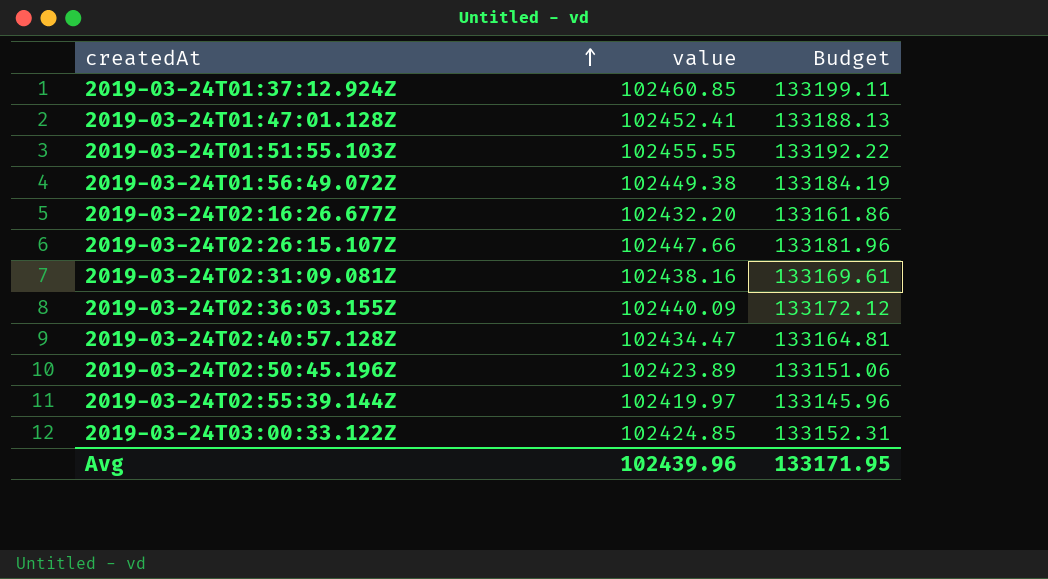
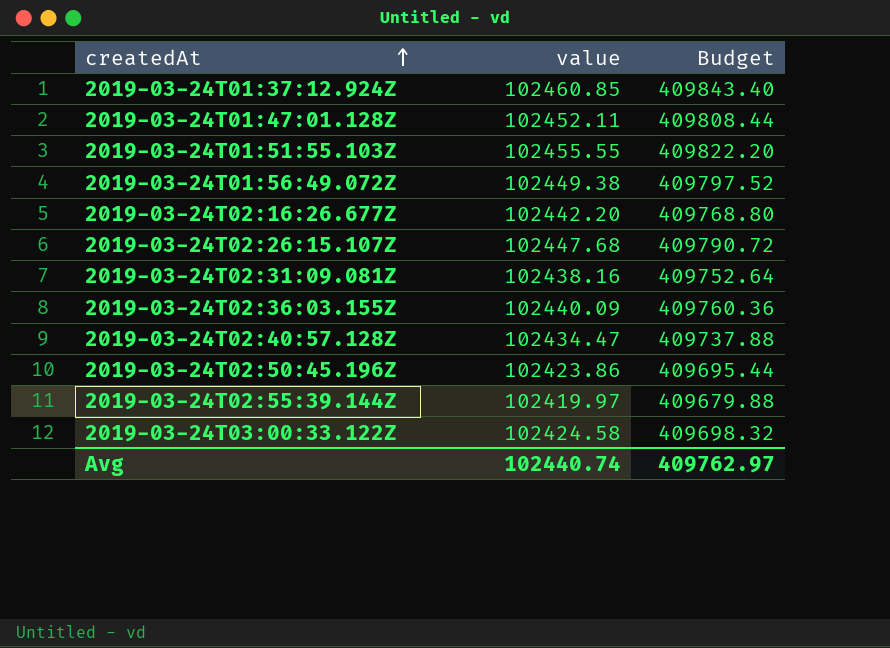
column Budget | formula: [value] * 1.3 -> [value] * 4
2019-03-24T01:47:01.128Z | value: 102452.41 -> 102452.11
2019-03-24T02:16:26.677Z | value: 102432.20 -> 102442.20
2019-03-24T02:26:15.107Z | value: 102447.66 -> 102447.68
2019-03-24T02:50:45.196Z | value: 102423.89 -> 102423.86
2019-03-24T03:00:33.122Z | value: 102424.85 -> 102424.58
Avg | value: 102439.96 -> 102440.74
Avg | Budget: 133171.95 -> 409762.97

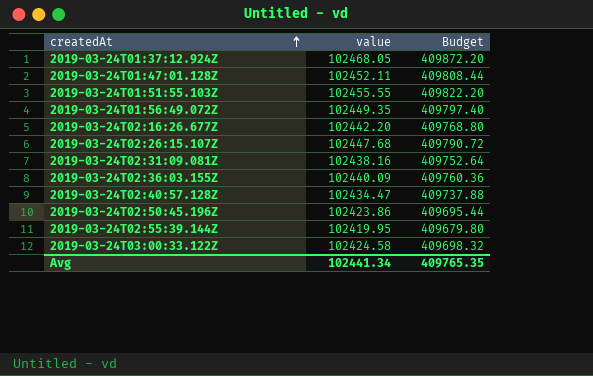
2019-03-24T01:37:12.924Z | value: 102460.85 -> 102468.05
2019-03-24T01:37:12.924Z | Budget: 409843.40 -> 409872.20
2019-03-24T01:56:49.072Z | value: 102449.38 -> 102449.35
2019-03-24T01:56:49.072Z | Budget: 409797.52 -> 409797.40
2019-03-24T02:55:39.144Z | value: 102419.97 -> 102419.95
2019-03-24T02:55:39.144Z | Budget: 409679.88 -> 409679.80
Avg | value: 102440.74 -> 102441.34
Avg | Budget: 409762.97 -> 409765.35

